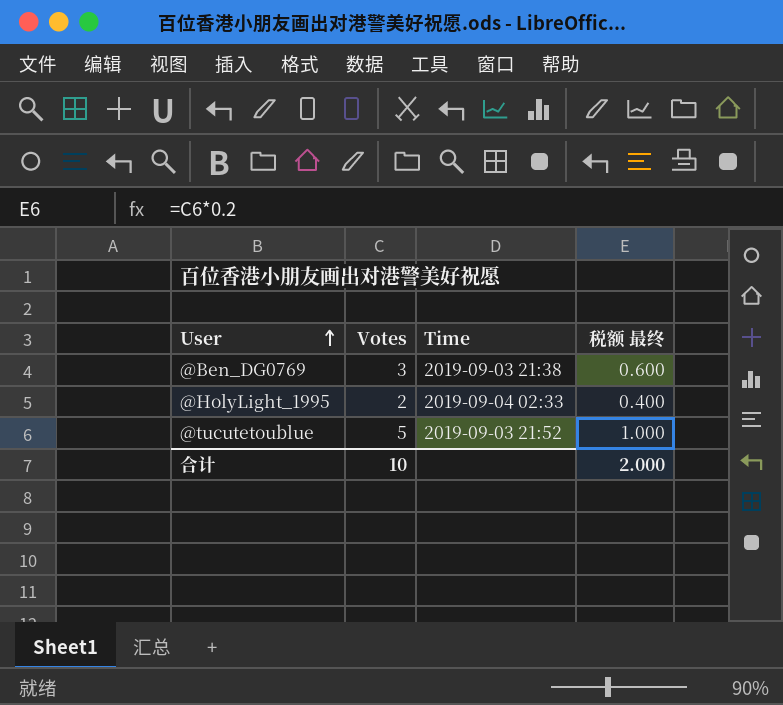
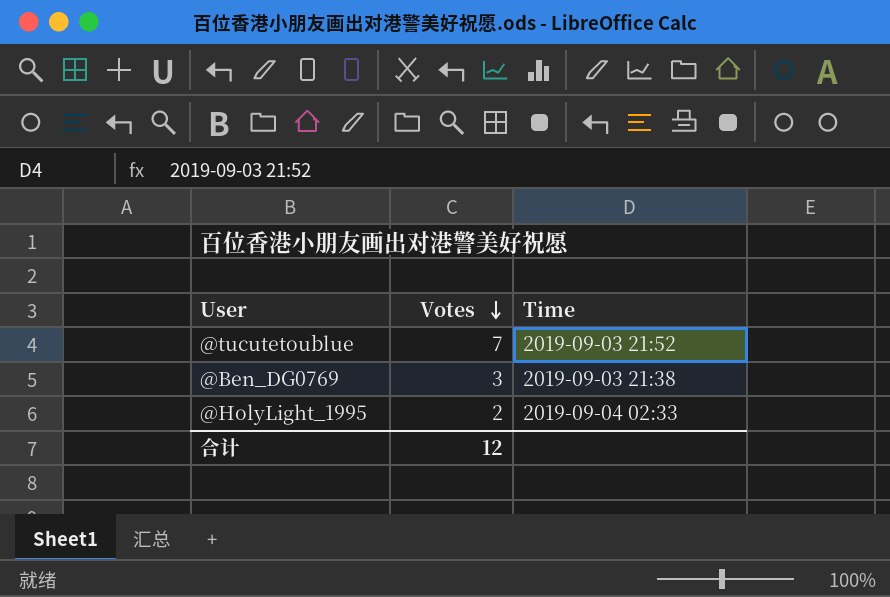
row order: User ascending -> Votes descending
column 税额 最终 | formula: [Votes] * 0.2 -> none
@tucutetoublue | Votes: 5 -> 7
合计 | Votes: 10 -> 12

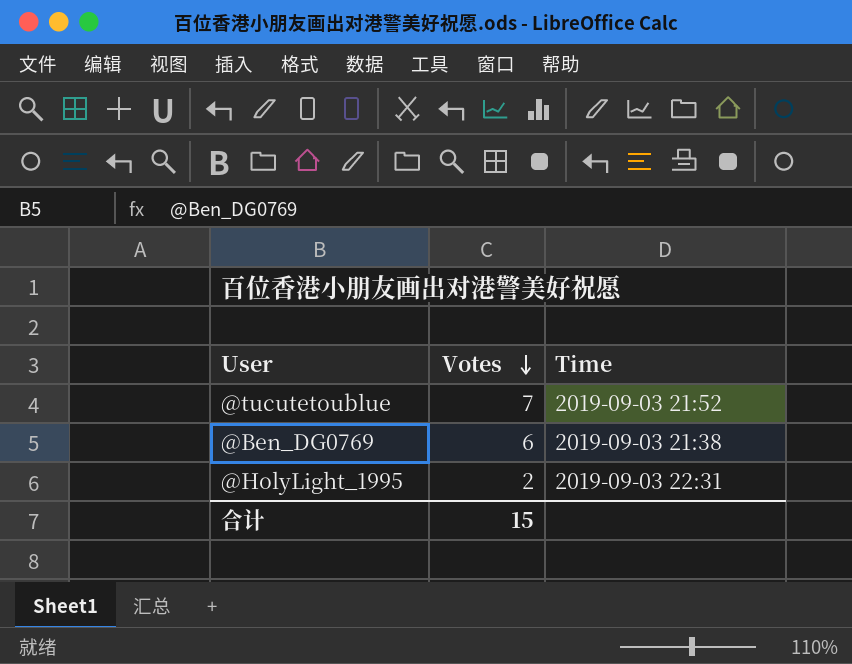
@Ben_DG0769 | Votes: 3 -> 6
@HolyLight_1995 | Time: 2019-09-04 02:33 -> 2019-09-03 22:31
合计 | Votes: 12 -> 15

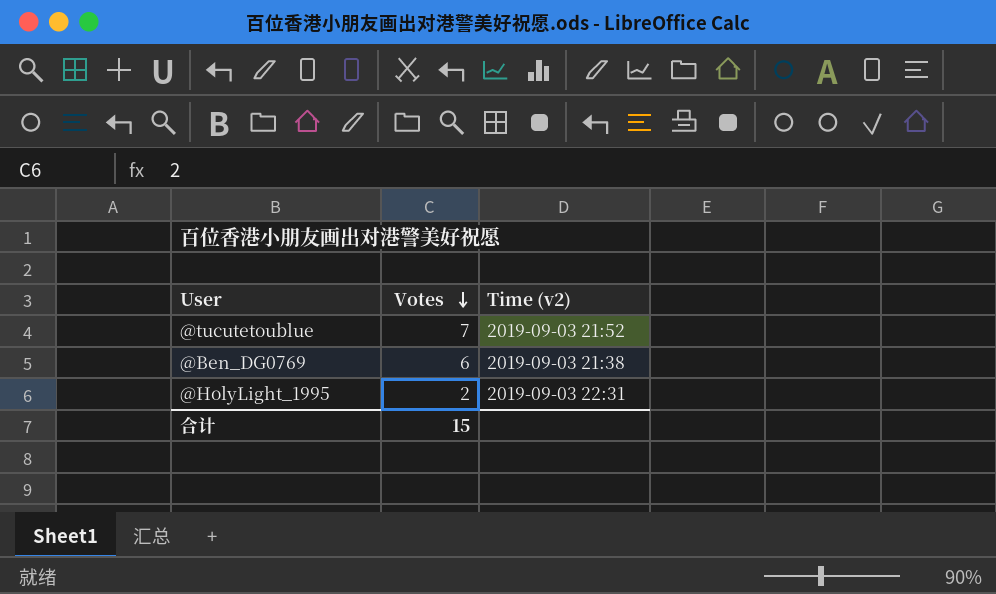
column name: Time -> Time (v2)

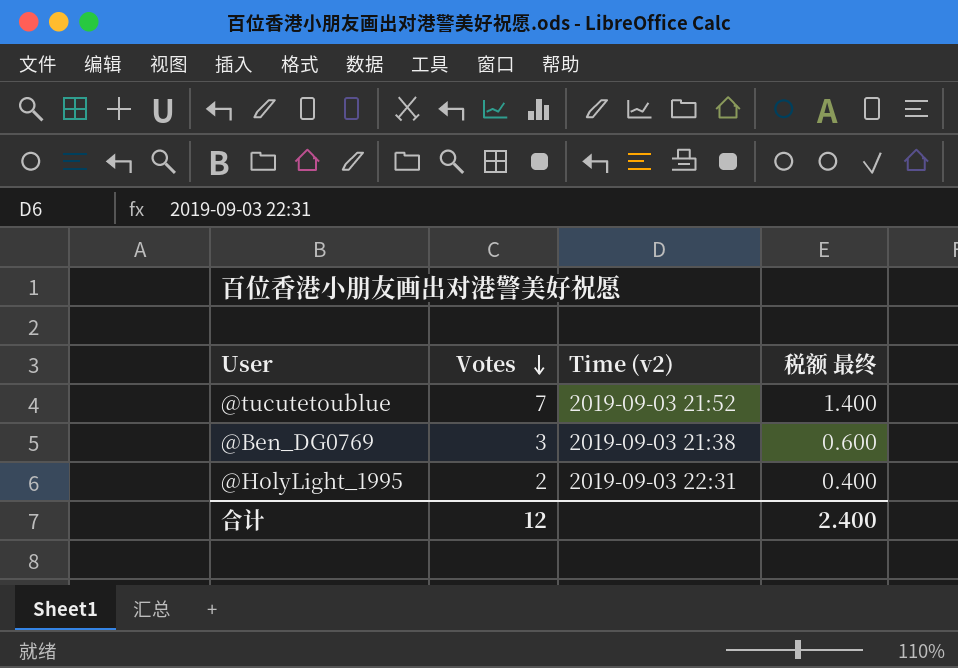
column 税额 最终 | formula: none -> [Votes] * 0.2
@Ben_DG0769 | Votes: 6 -> 3
合计 | Votes: 15 -> 12

